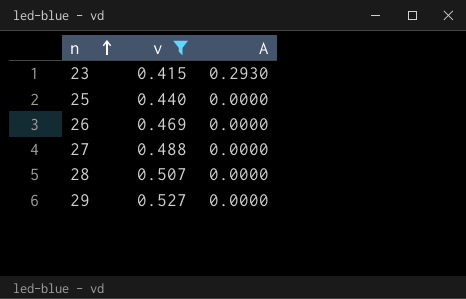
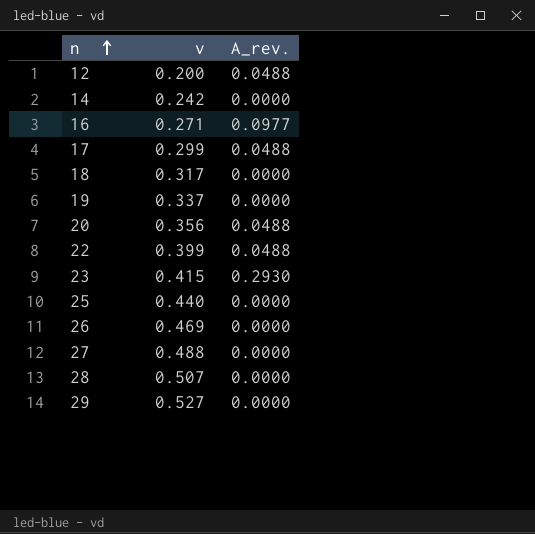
filter: v >= 0.415 -> none
column name: A -> A_rev.

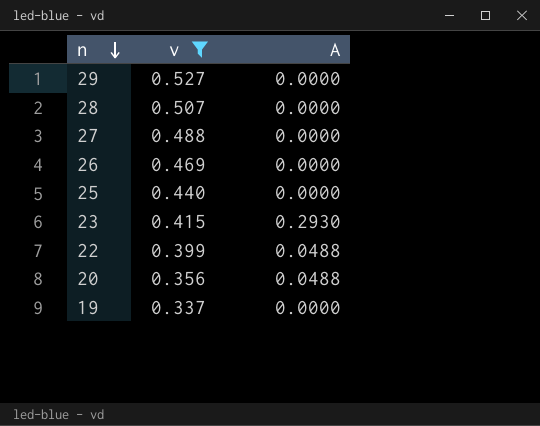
filter: none -> v >= 0.337
row order: n ascending -> n descending
column name: A_rev. -> A

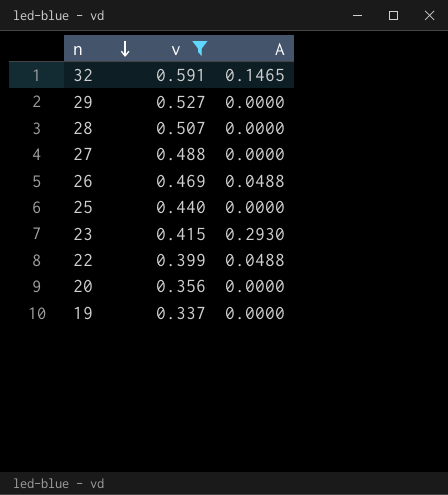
row 32: none -> 0.591 | 0.1465
26 | A: 0.0000 -> 0.0488
20 | A: 0.0488 -> 0.0000

